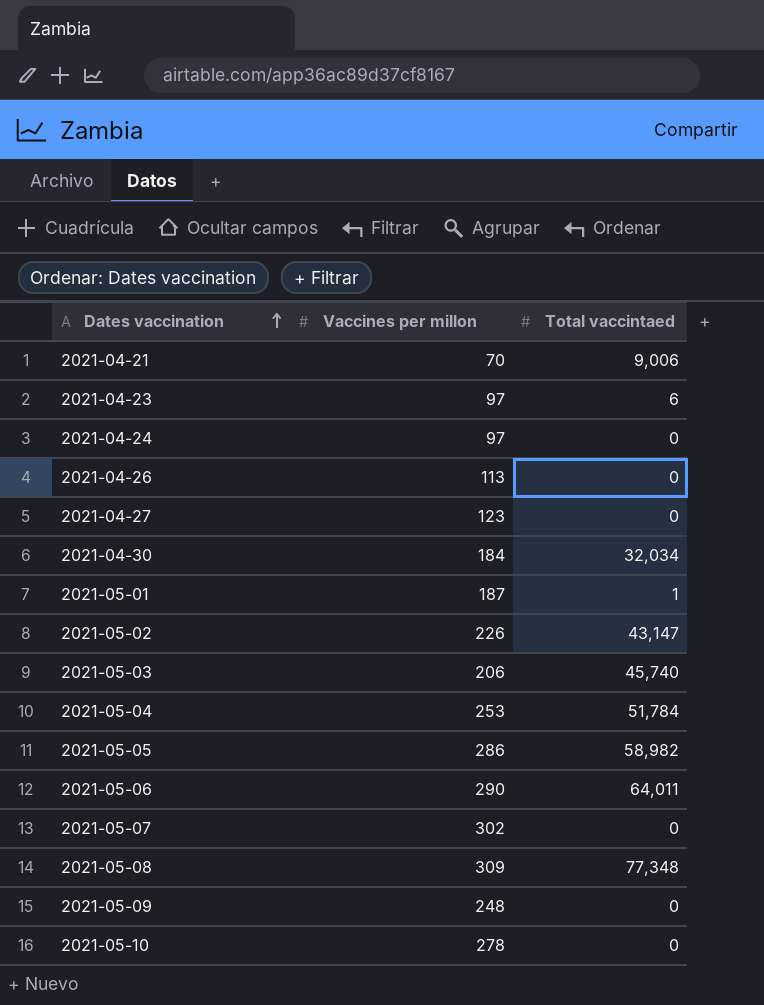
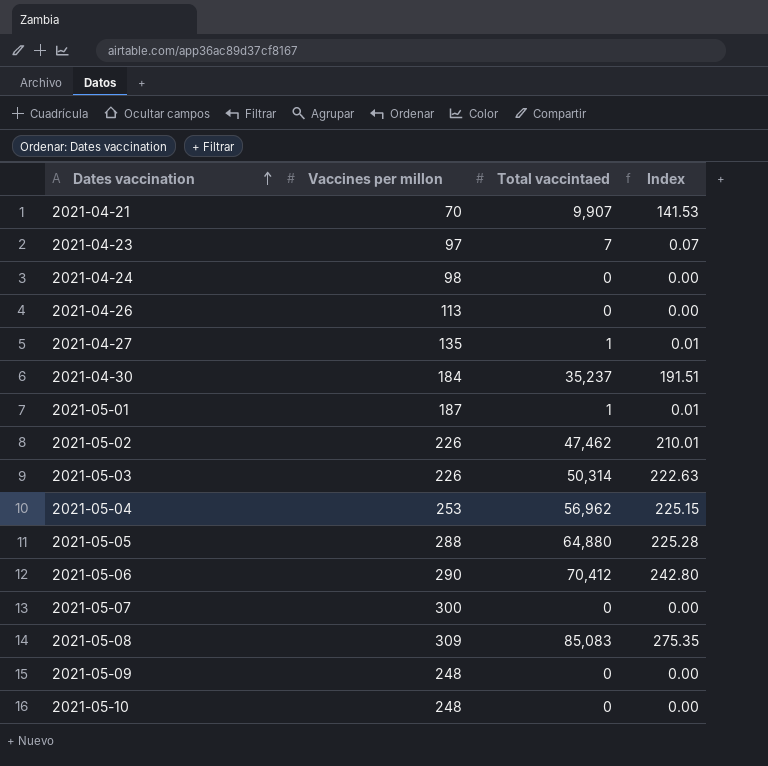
column Index | formula: none -> [Total vaccintaed] / [Vaccines per millon]
2021-04-21 | Total vaccintaed: 9,006 -> 9,907
2021-04-23 | Total vaccintaed: 6 -> 7
2021-04-24 | Vaccines per millon: 97 -> 98
2021-04-27 | Vaccines per millon: 123 -> 135
2021-04-27 | Total vaccintaed: 0 -> 1
2021-04-30 | Total vaccintaed: 32,034 -> 35,237
2021-05-02 | Total vaccintaed: 43,147 -> 47,462
2021-05-03 | Vaccines per millon: 206 -> 226
2021-05-03 | Total vaccintaed: 45,740 -> 50,314
2021-05-04 | Total vaccintaed: 51,784 -> 56,962
2021-05-05 | Vaccines per millon: 286 -> 288
2021-05-05 | Total vaccintaed: 58,982 -> 64,880
2021-05-06 | Total vaccintaed: 64,011 -> 70,412
2021-05-07 | Vaccines per millon: 302 -> 300
2021-05-08 | Total vaccintaed: 77,348 -> 85,083
2021-05-10 | Vaccines per millon: 278 -> 248

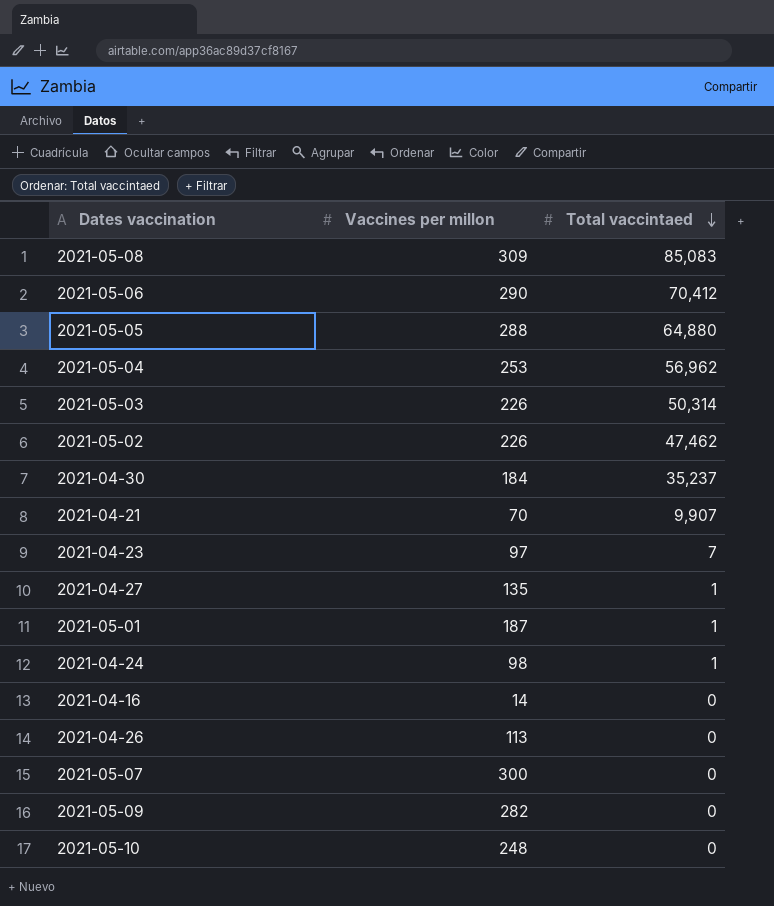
row order: Dates vaccination ascending -> Total vaccintaed descending
column Index | formula: [Total vaccintaed] / [Vaccines per millon] -> none
2021-04-24 | Total vaccintaed: 0 -> 1
row 2021-04-16: none -> 14 | 0
2021-05-09 | Vaccines per millon: 248 -> 282

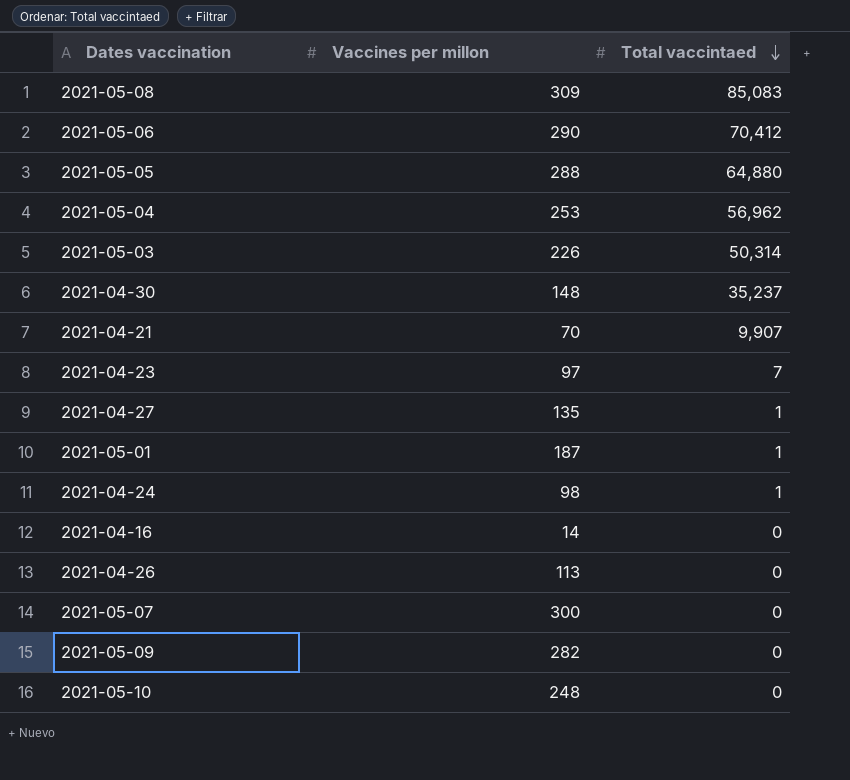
row 2021-05-02: 226 | 47,462 -> none
2021-04-30 | Vaccines per millon: 184 -> 148

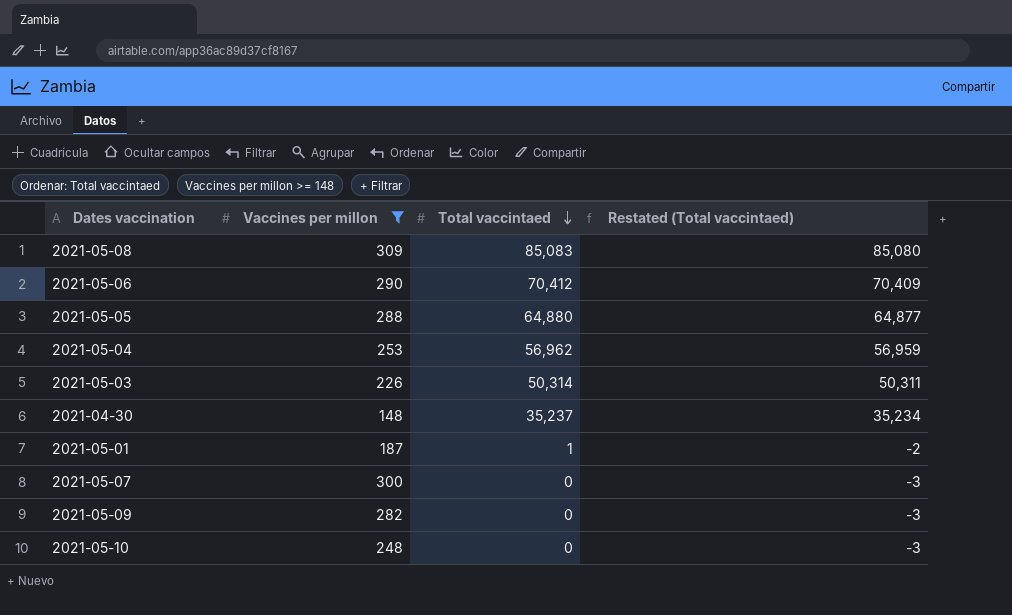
filter: none -> Vaccines per millon >= 148
column Restated (Total vaccintaed) | formula: none -> [Total vaccintaed] - 3

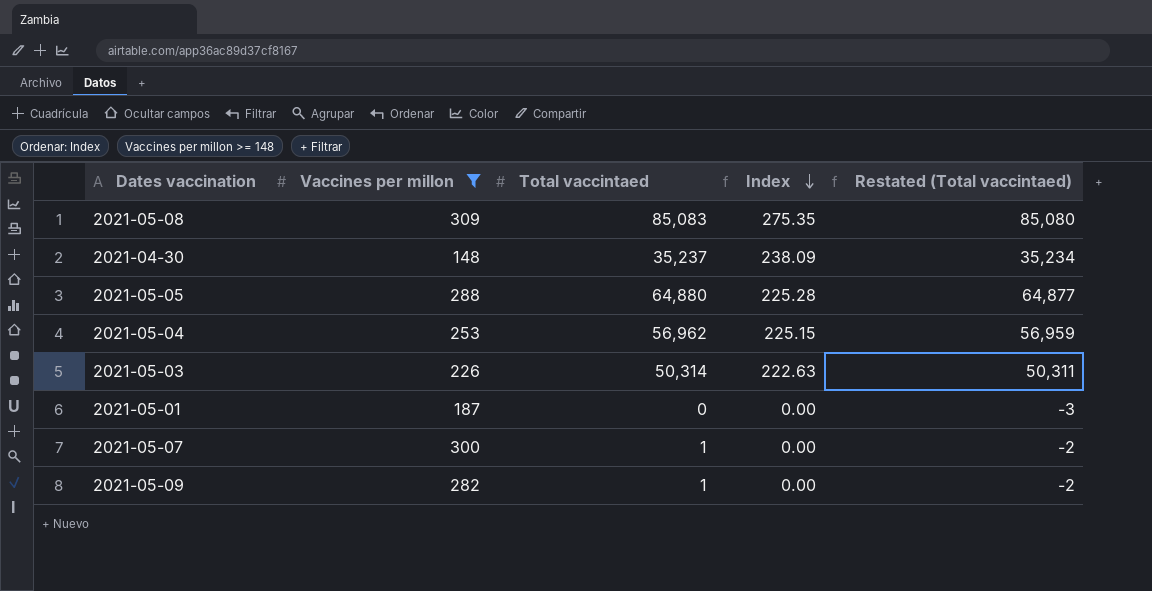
row order: Total vaccintaed descending -> Index descending
column Index | formula: none -> [Total vaccintaed] / [Vaccines per millon]
row 2021-05-06: 290 | 70,412 | 70,409 -> none
row 2021-05-10: 248 | 0 | -3 -> none
2021-05-01 | Total vaccintaed: 1 -> 0
2021-05-01 | Restated (Total vaccintaed): -2 -> -3
2021-05-07 | Total vaccintaed: 0 -> 1
2021-05-07 | Restated (Total vaccintaed): -3 -> -2
2021-05-09 | Total vaccintaed: 0 -> 1
2021-05-09 | Restated (Total vaccintaed): -3 -> -2

